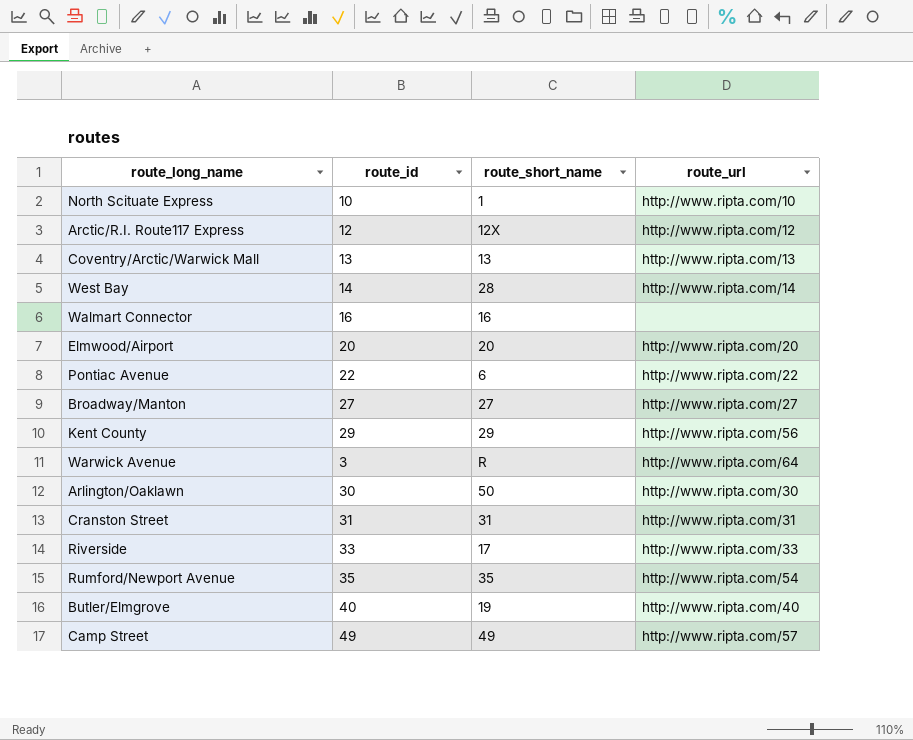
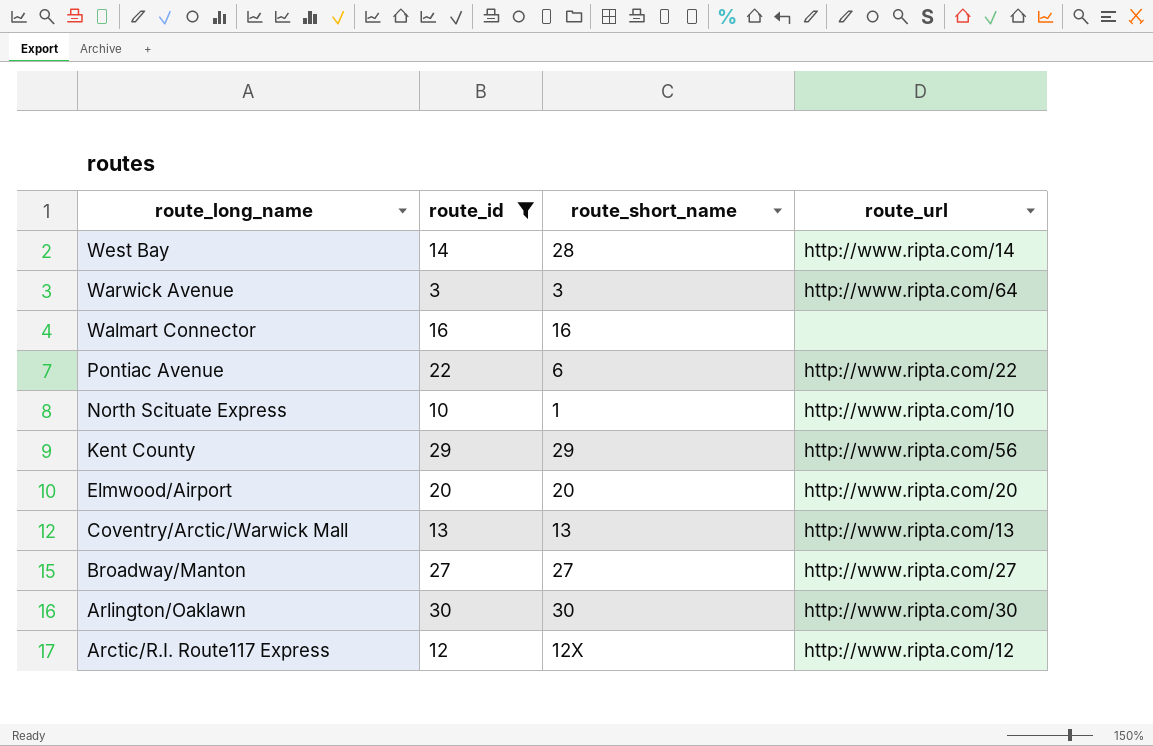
filter: none -> route_id <= 30
row order: none -> route_long_name descending
Warwick Avenue | route_short_name: R -> 3
Arlington/Oaklawn | route_short_name: 50 -> 30

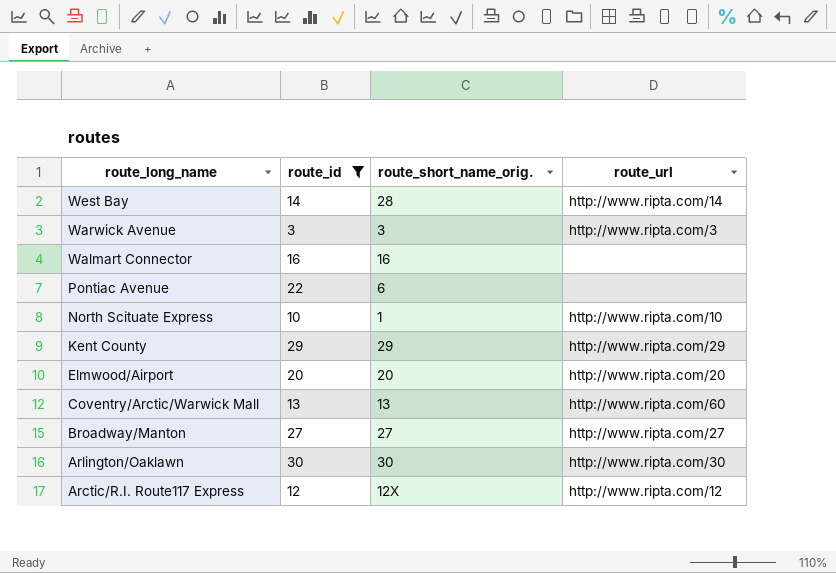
column name: route_short_name -> route_short_name_orig.
Warwick Avenue | route_url: http://www.ripta.com/64 -> http://www.ripta.com/3
Pontiac Avenue | route_url: http://www.ripta.com/22 -> none
Kent County | route_url: http://www.ripta.com/56 -> http://www.ripta.com/29
Coventry/Arctic/Warwick Mall | route_url: http://www.ripta.com/13 -> http://www.ripta.com/60

